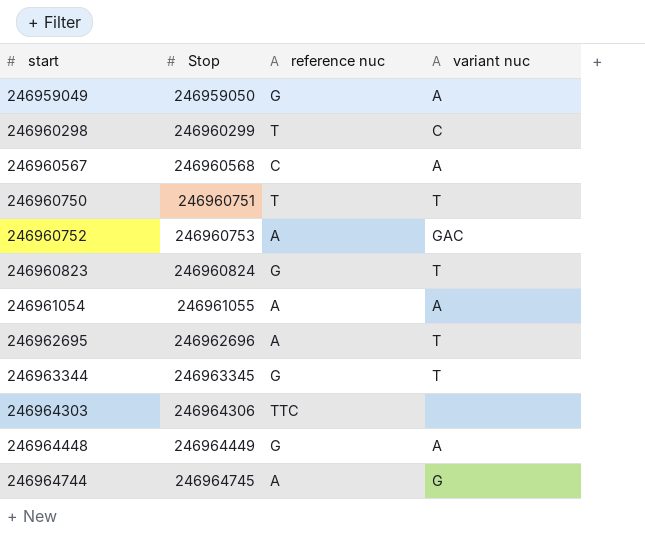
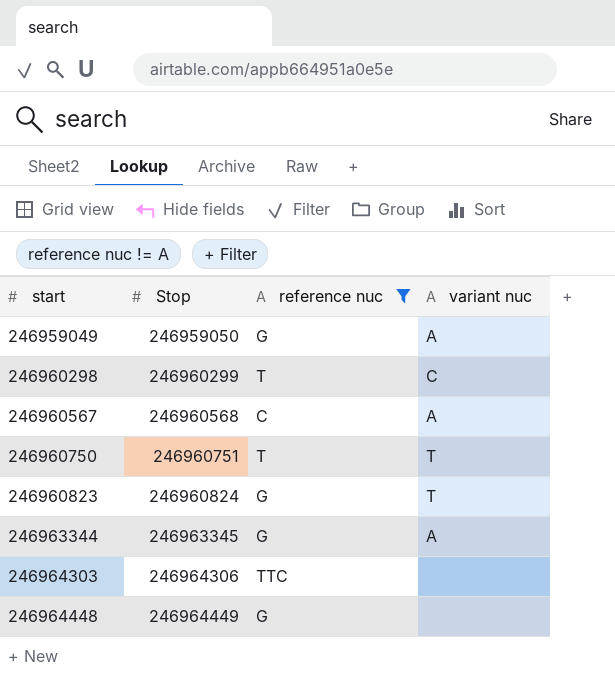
filter: none -> reference nuc != A
246963344 | variant nuc: T -> A
246964448 | variant nuc: A -> none

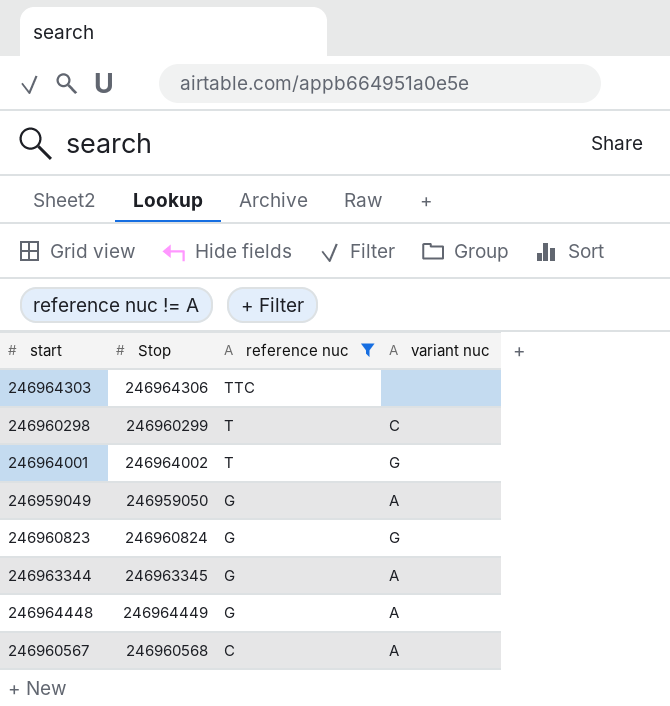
row order: start ascending -> reference nuc descending
row 246960750: 246960751 | T | T -> none
row 246964001: none -> 246964002 | T | G
246960823 | variant nuc: T -> G
246964448 | variant nuc: none -> A

